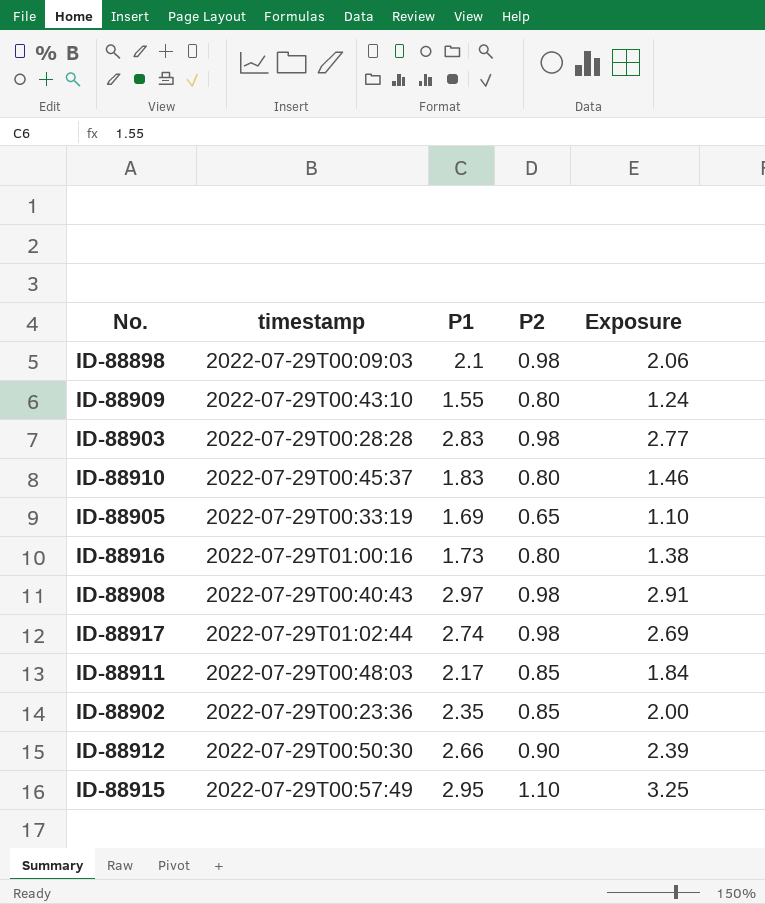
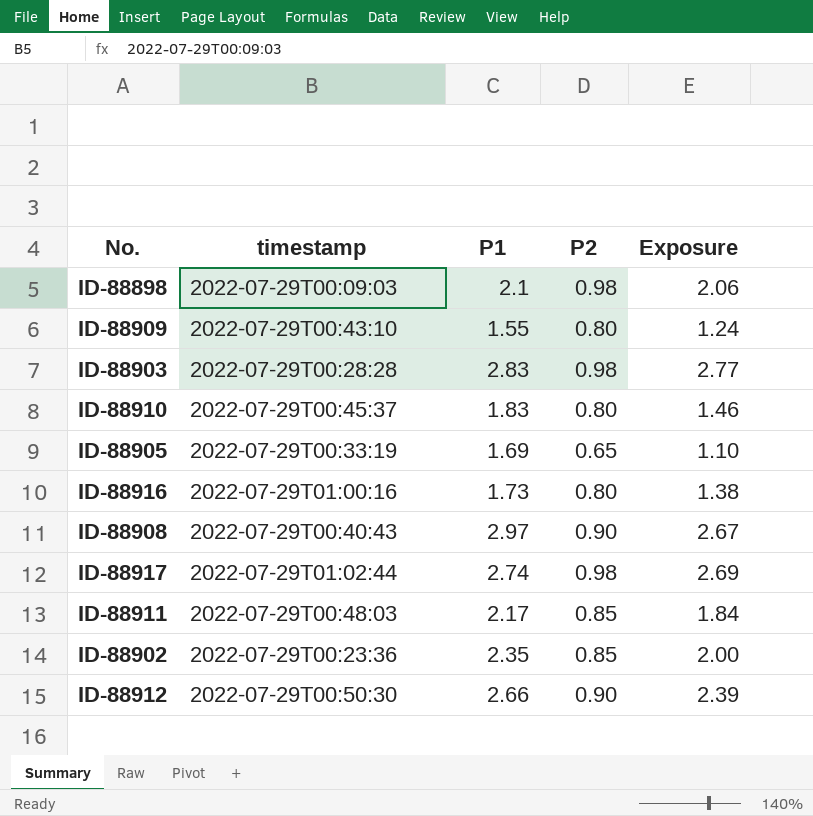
row ID-88915: 2022-07-29T00:57:49 | 2.95 | 1.10 | 3.25 -> none
ID-88908 | P2: 0.98 -> 0.90
ID-88908 | Exposure: 2.91 -> 2.67

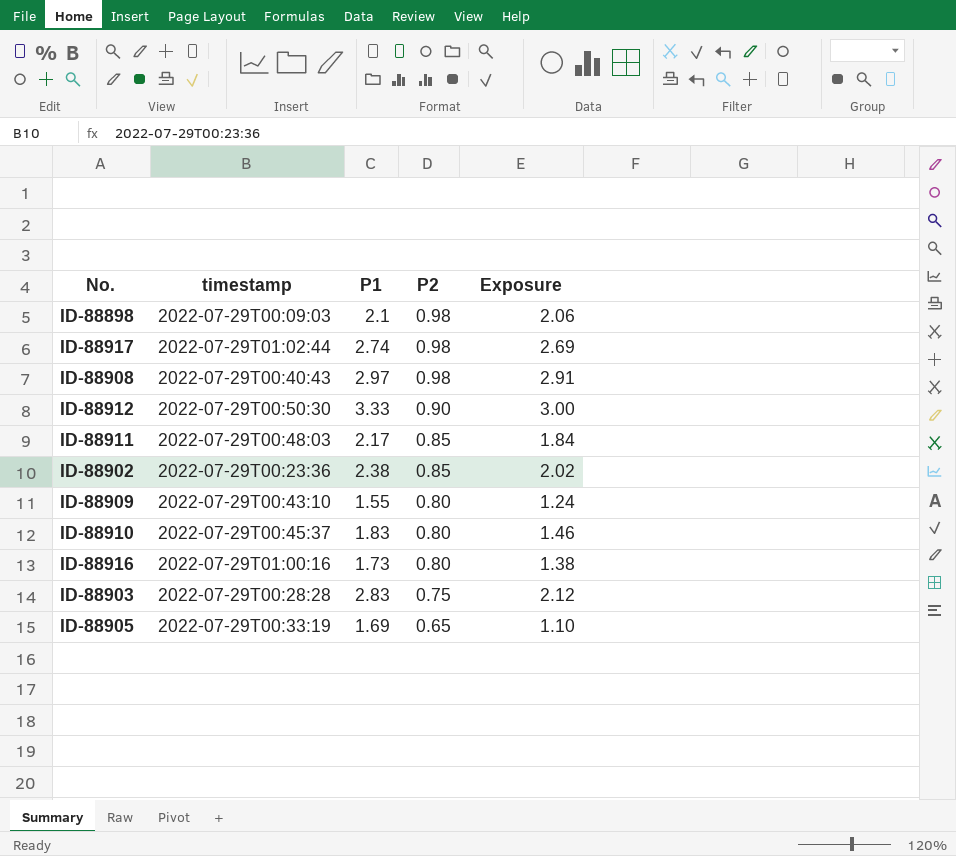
row order: none -> P2 descending
ID-88908 | P2: 0.90 -> 0.98
ID-88908 | Exposure: 2.67 -> 2.91
ID-88912 | P1: 2.66 -> 3.33
ID-88912 | Exposure: 2.39 -> 3.00
ID-88902 | P1: 2.35 -> 2.38
ID-88902 | Exposure: 2.00 -> 2.02
ID-88903 | P2: 0.98 -> 0.75
ID-88903 | Exposure: 2.77 -> 2.12

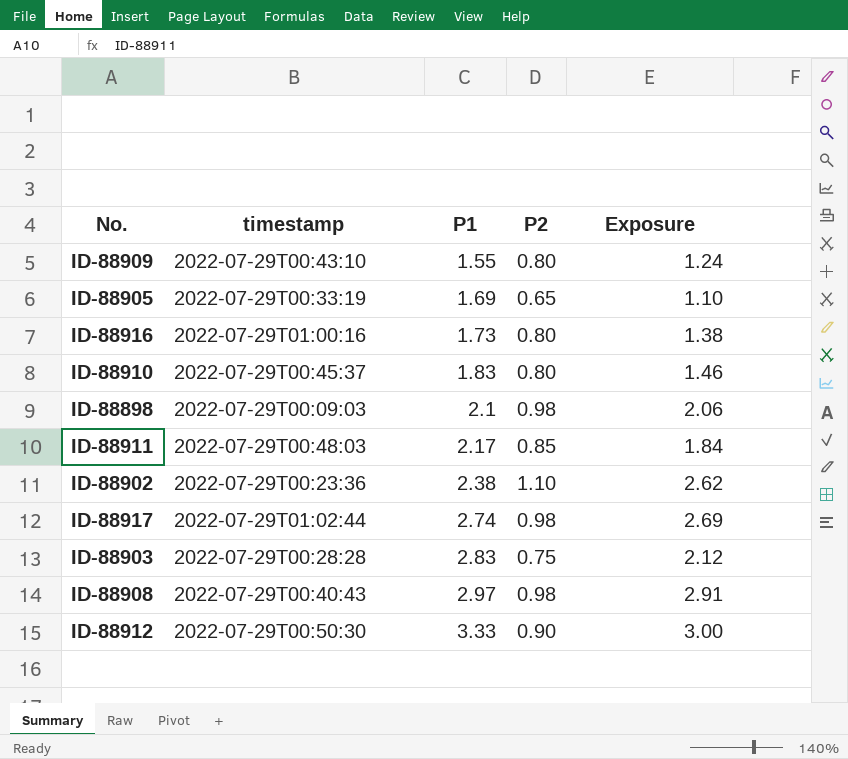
row order: P2 descending -> P1 ascending
ID-88902 | P2: 0.85 -> 1.10
ID-88902 | Exposure: 2.02 -> 2.62

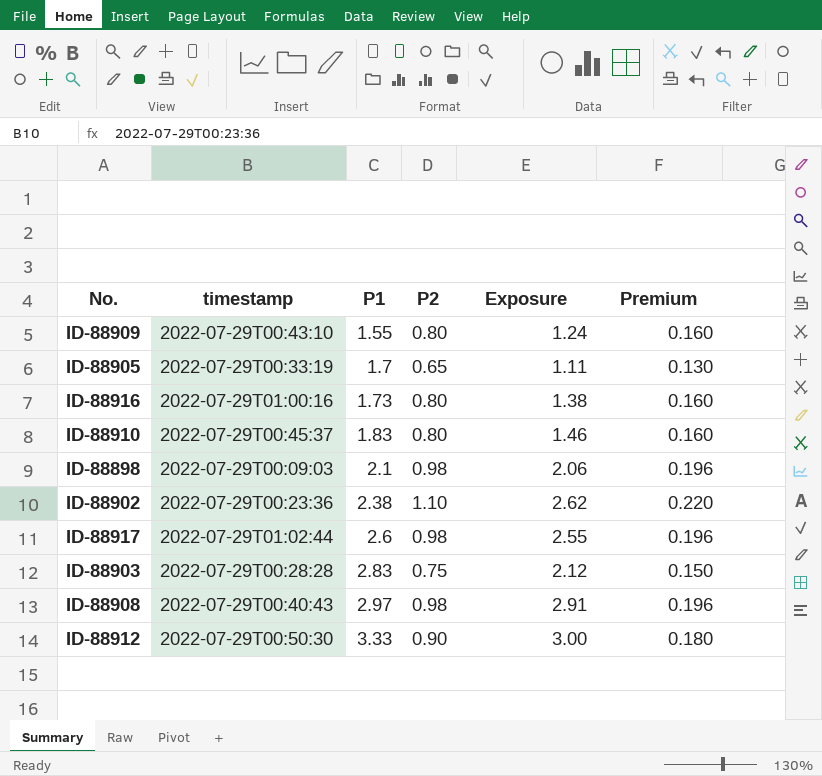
column Premium | formula: none -> [P2] * 0.2
row ID-88911: 2022-07-29T00:48:03 | 2.17 | 0.85 | 1.84 -> none
ID-88905 | P1: 1.69 -> 1.7
ID-88905 | Exposure: 1.10 -> 1.11
ID-88917 | P1: 2.74 -> 2.6
ID-88917 | Exposure: 2.69 -> 2.55

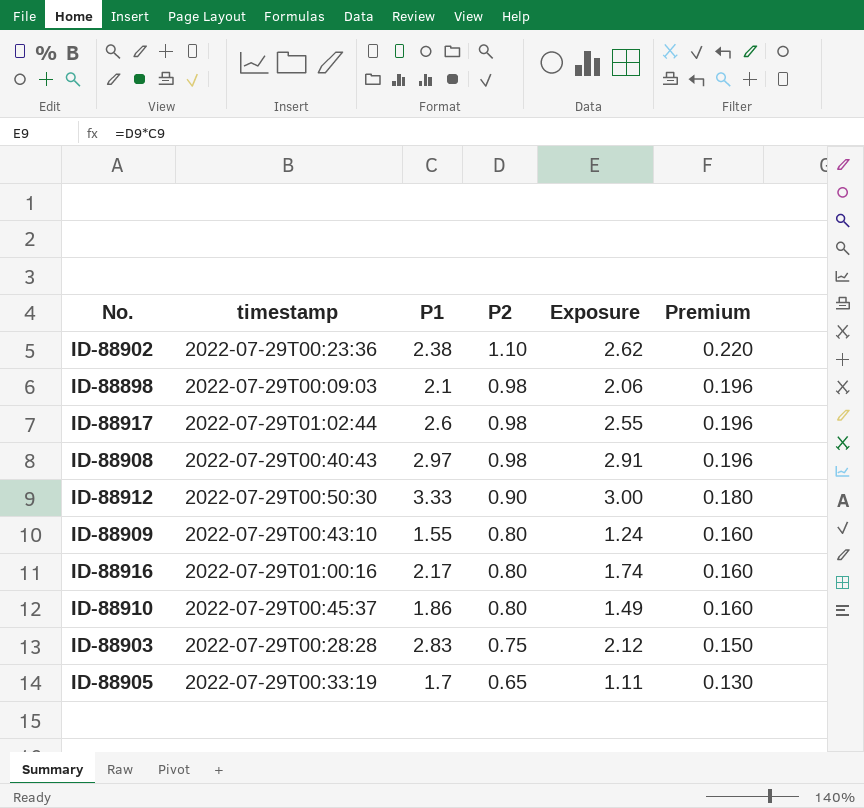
row order: P1 ascending -> P2 descending
ID-88916 | P1: 1.73 -> 2.17
ID-88916 | Exposure: 1.38 -> 1.74
ID-88910 | P1: 1.83 -> 1.86
ID-88910 | Exposure: 1.46 -> 1.49

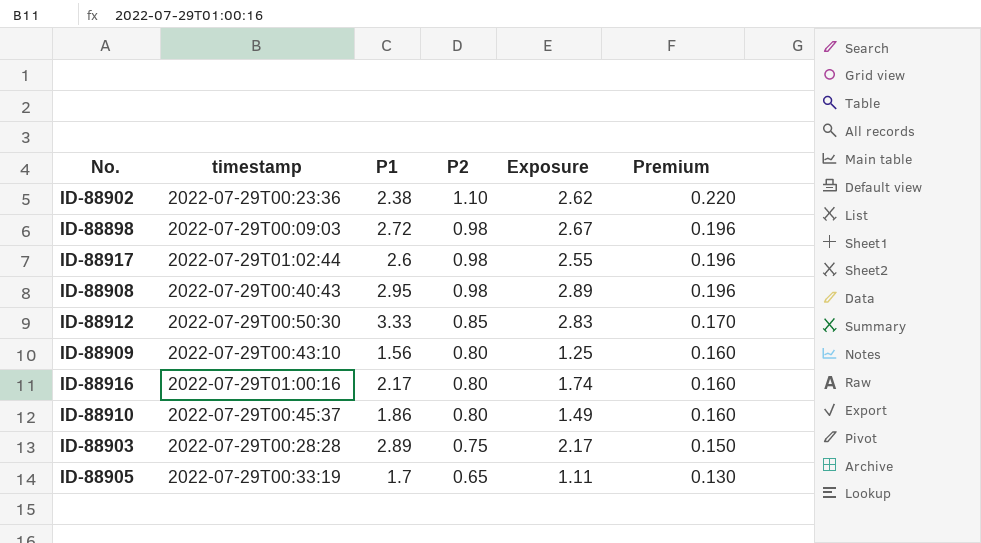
ID-88898 | P1: 2.1 -> 2.72
ID-88898 | Exposure: 2.06 -> 2.67
ID-88908 | P1: 2.97 -> 2.95
ID-88908 | Exposure: 2.91 -> 2.89
ID-88912 | P2: 0.90 -> 0.85
ID-88912 | Exposure: 3.00 -> 2.83
ID-88912 | Premium: 0.180 -> 0.170
ID-88909 | P1: 1.55 -> 1.56
ID-88909 | Exposure: 1.24 -> 1.25
ID-88903 | P1: 2.83 -> 2.89
ID-88903 | Exposure: 2.12 -> 2.17

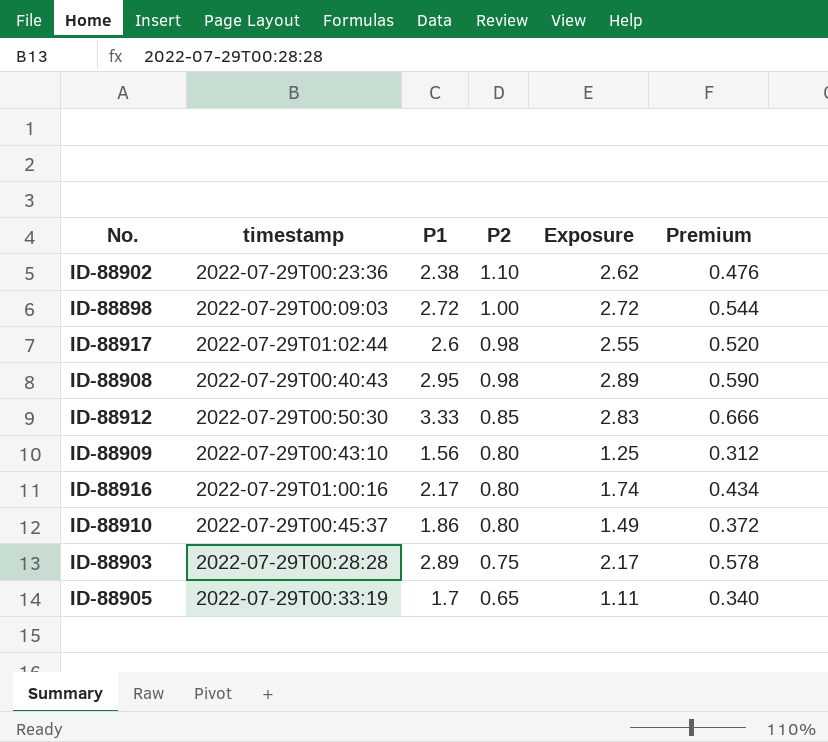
column Premium | formula: [P2] * 0.2 -> [P1] * 0.2
ID-88898 | P2: 0.98 -> 1.00
ID-88898 | Exposure: 2.67 -> 2.72

